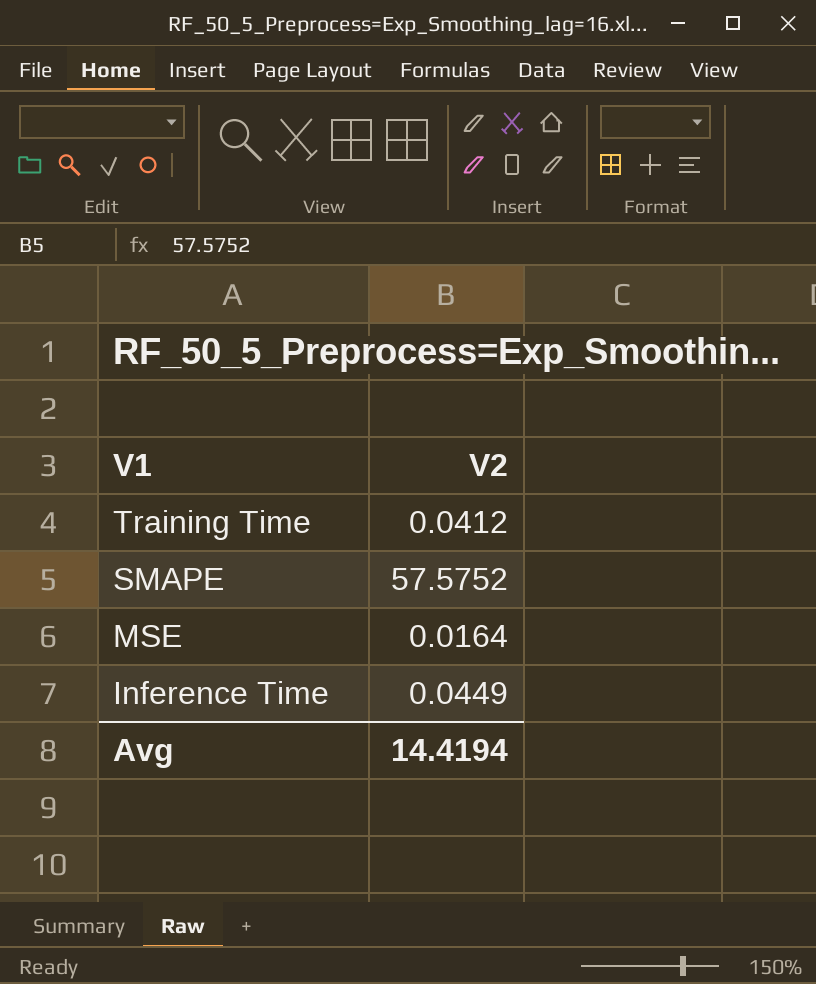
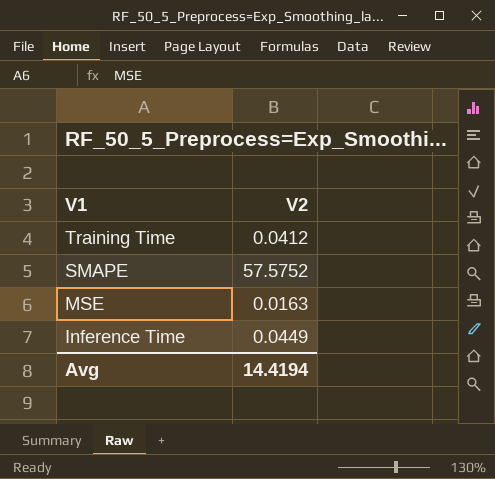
MSE | V2: 0.0164 -> 0.0163

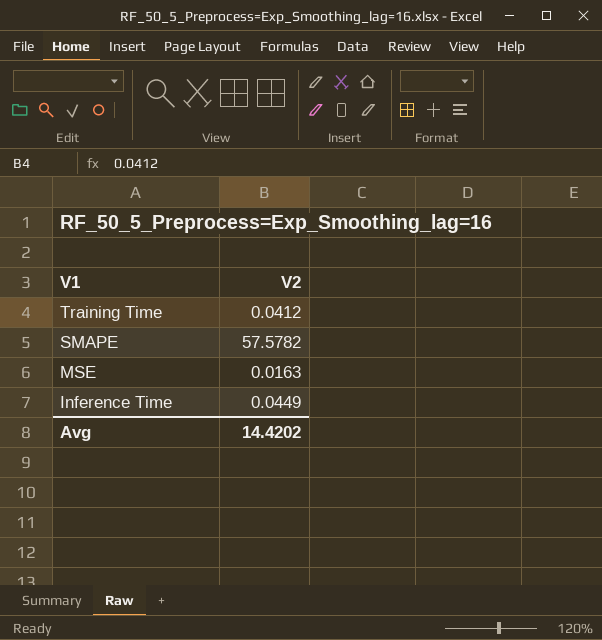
SMAPE | V2: 57.5752 -> 57.5782
Avg | V2: 14.4194 -> 14.4202

